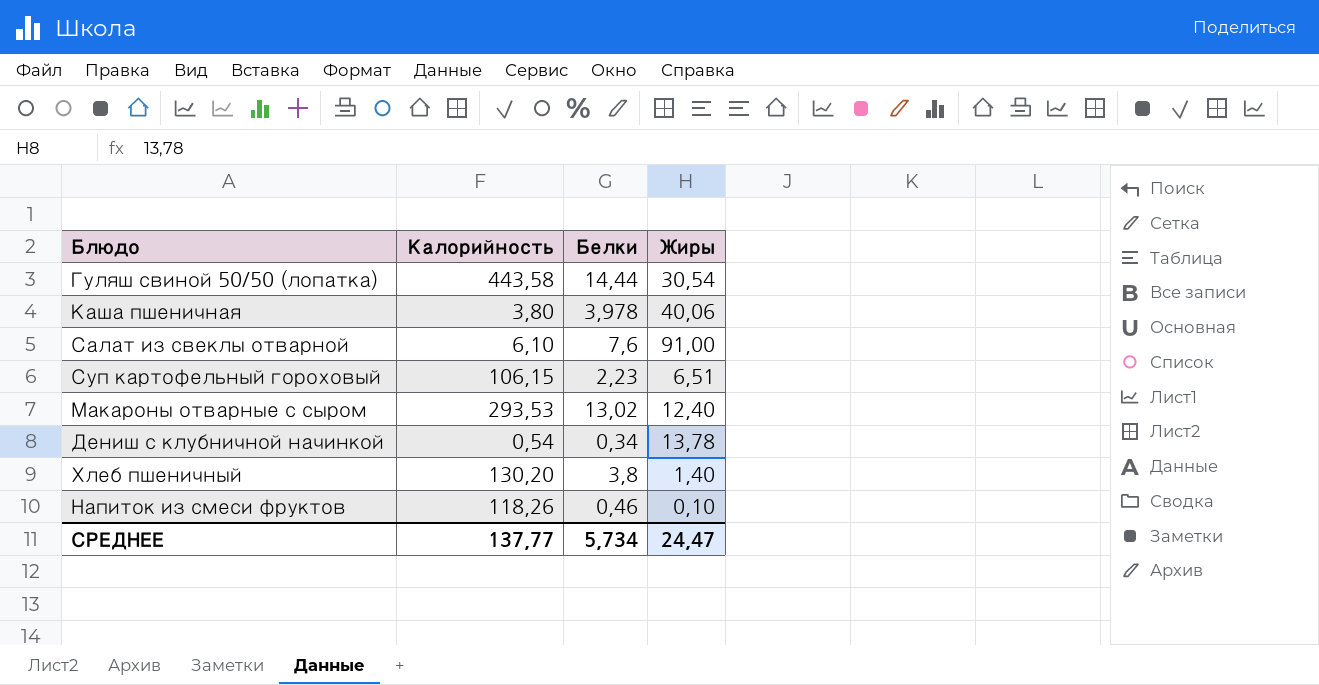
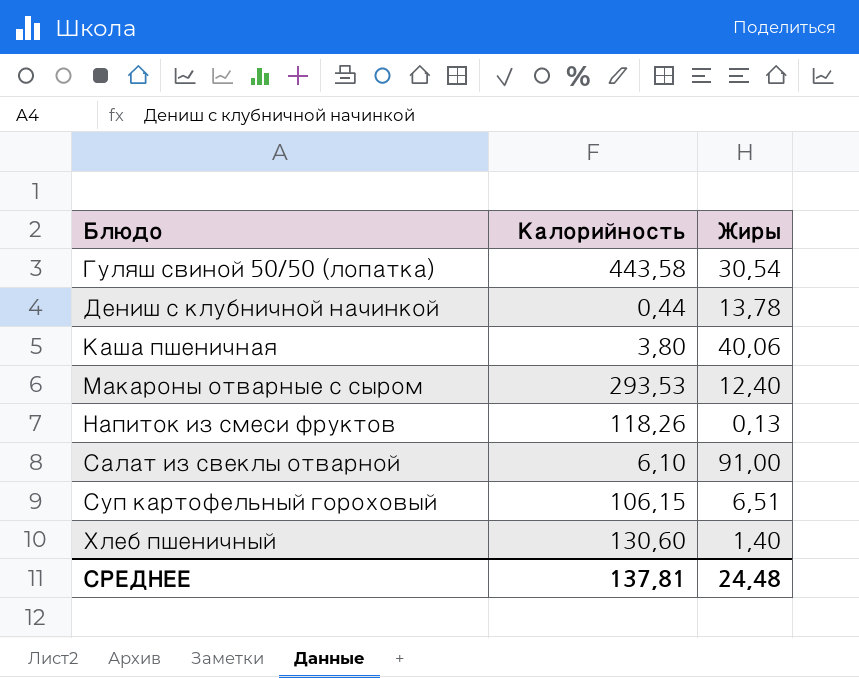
row order: none -> Блюдо ascending
column Белки | position: 3 -> none
Дениш с клубничной начинкой | Калорийность: 0,54 -> 0,44
Напиток из смеси фруктов | Жиры: 0,10 -> 0,13
Хлеб пшеничный | Калорийность: 130,20 -> 130,60
СРЕДНЕЕ | Калорийность: 137,77 -> 137,81
СРЕДНЕЕ | Жиры: 24,47 -> 24,48

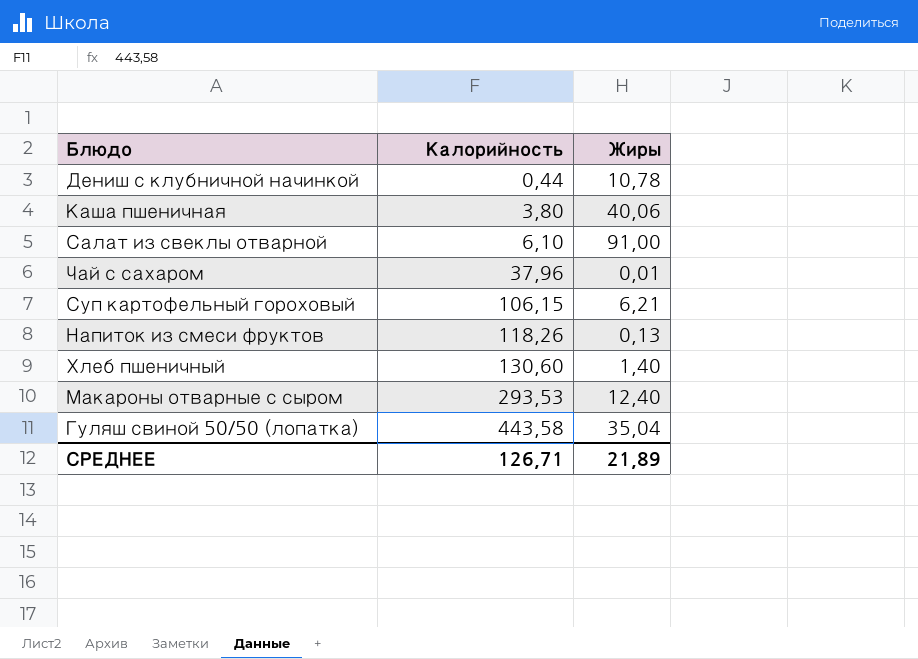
row order: Блюдо ascending -> Калорийность ascending
Дениш с клубничной начинкой | Жиры: 13,78 -> 10,78
row Чай с сахаром: none -> 37,96 | 0,01
Суп картофельный гороховый | Жиры: 6,51 -> 6,21
Гуляш свиной 50/50 (лопатка) | Жиры: 30,54 -> 35,04
СРЕДНЕЕ | Калорийность: 137,81 -> 126,71
СРЕДНЕЕ | Жиры: 24,48 -> 21,89

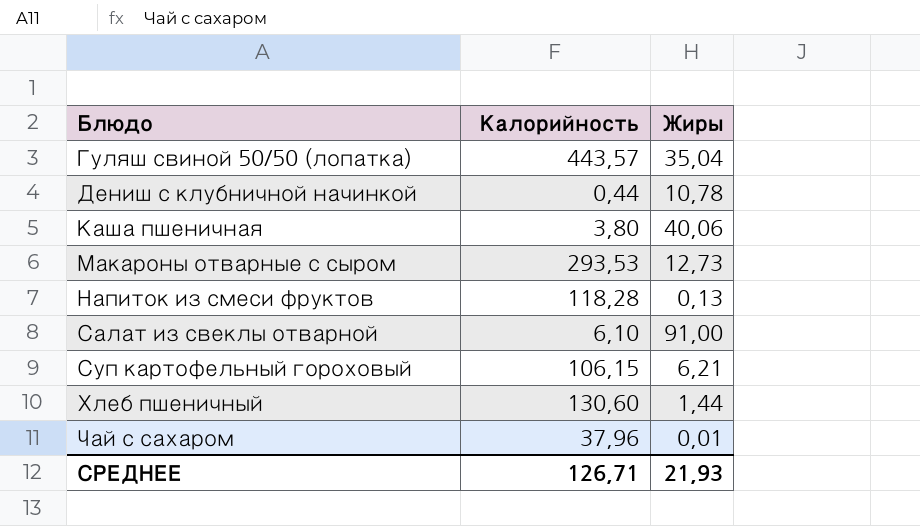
row order: Калорийность ascending -> Блюдо ascending
Гуляш свиной 50/50 (лопатка) | Калорийность: 443,58 -> 443,57
Макароны отварные с сыром | Жиры: 12,40 -> 12,73
Напиток из смеси фруктов | Калорийность: 118,26 -> 118,28
Хлеб пшеничный | Жиры: 1,40 -> 1,44
СРЕДНЕЕ | Жиры: 21,89 -> 21,93

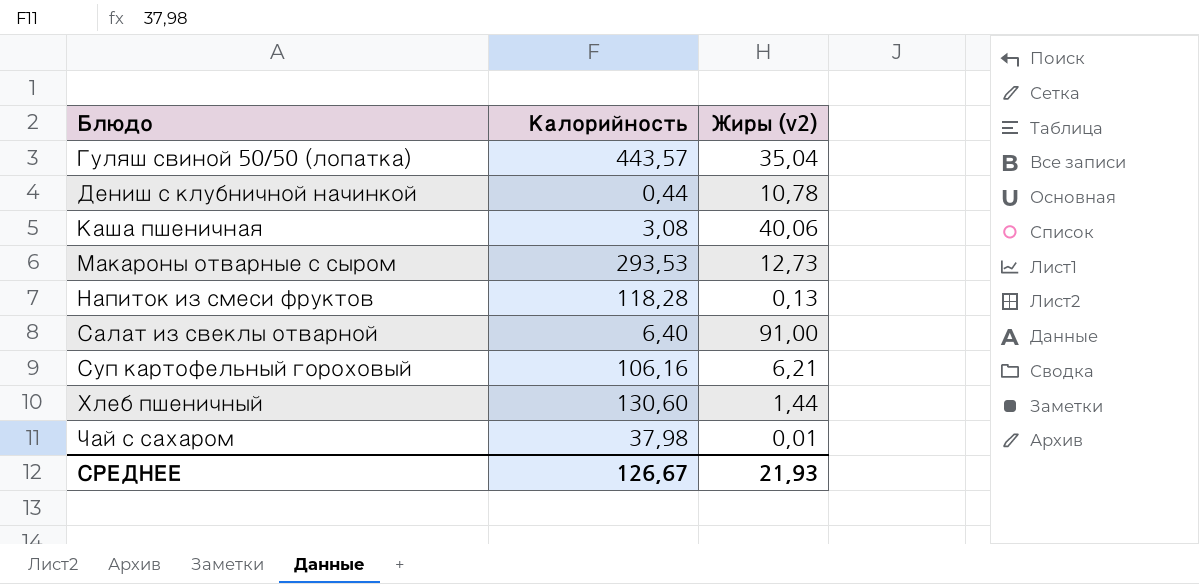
column name: Жиры -> Жиры (v2)
Каша пшеничная | Калорийность: 3,80 -> 3,08
Салат из свеклы отварной | Калорийность: 6,10 -> 6,40
Суп картофельный гороховый | Калорийность: 106,15 -> 106,16
Чай с сахаром | Калорийность: 37,96 -> 37,98
СРЕДНЕЕ | Калорийность: 126,71 -> 126,67

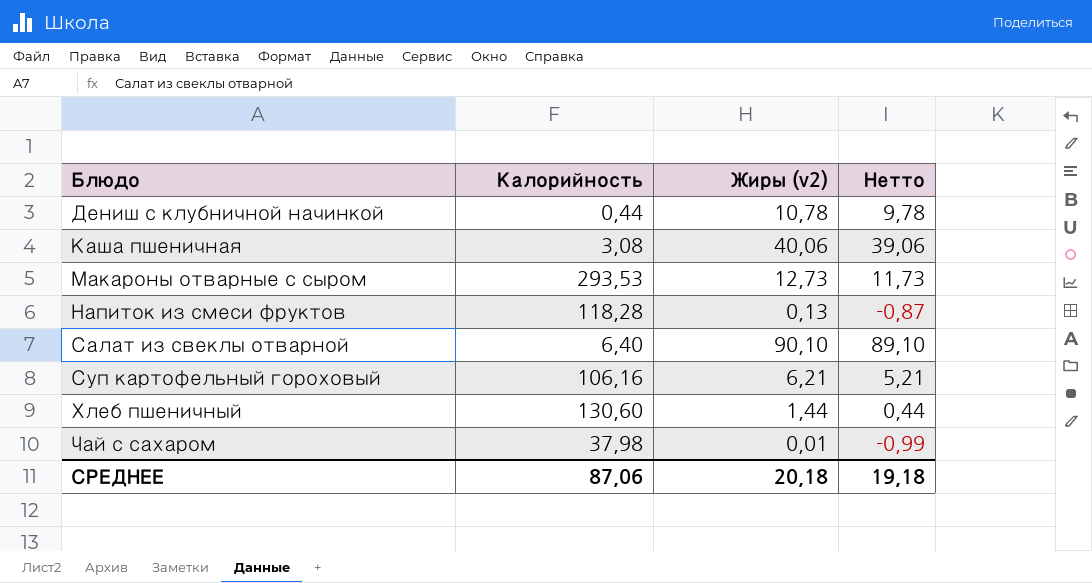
column Нетто | formula: none -> [Жиры (v2)] - 1
row Гуляш свиной 50/50 (лопатка): 443,57 | 35,04 -> none
Салат из свеклы отварной | Жиры (v2): 91,00 -> 90,10
СРЕДНЕЕ | Калорийность: 126,67 -> 87,06
СРЕДНЕЕ | Жиры (v2): 21,93 -> 20,18

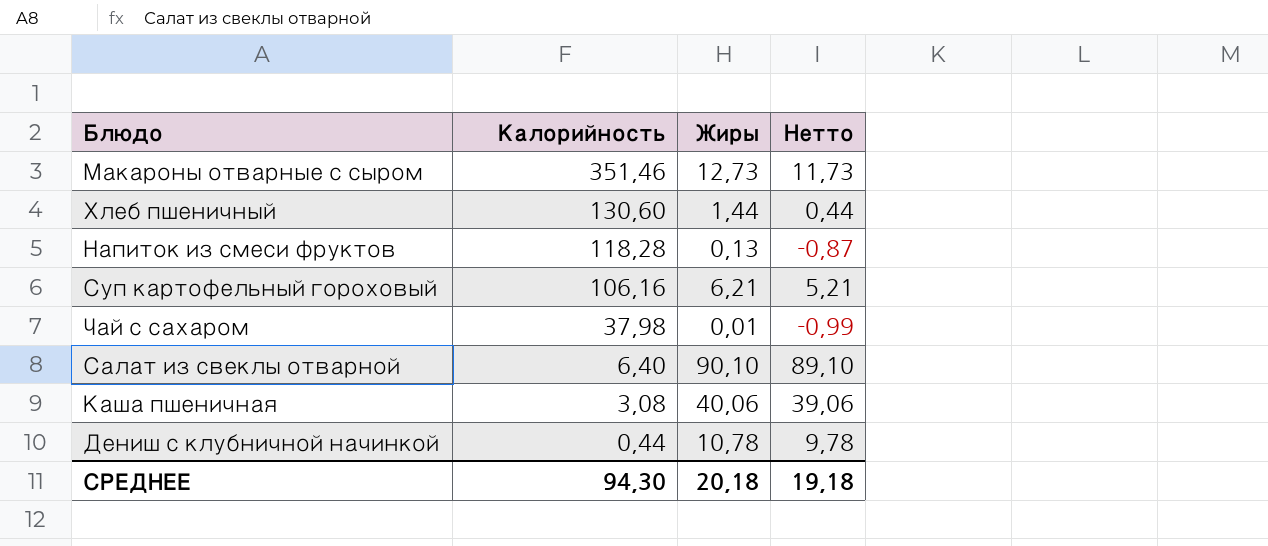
row order: Блюдо ascending -> Калорийность descending
column name: Жиры (v2) -> Жиры
Макароны отварные с сыром | Калорийность: 293,53 -> 351,46
СРЕДНЕЕ | Калорийность: 87,06 -> 94,30

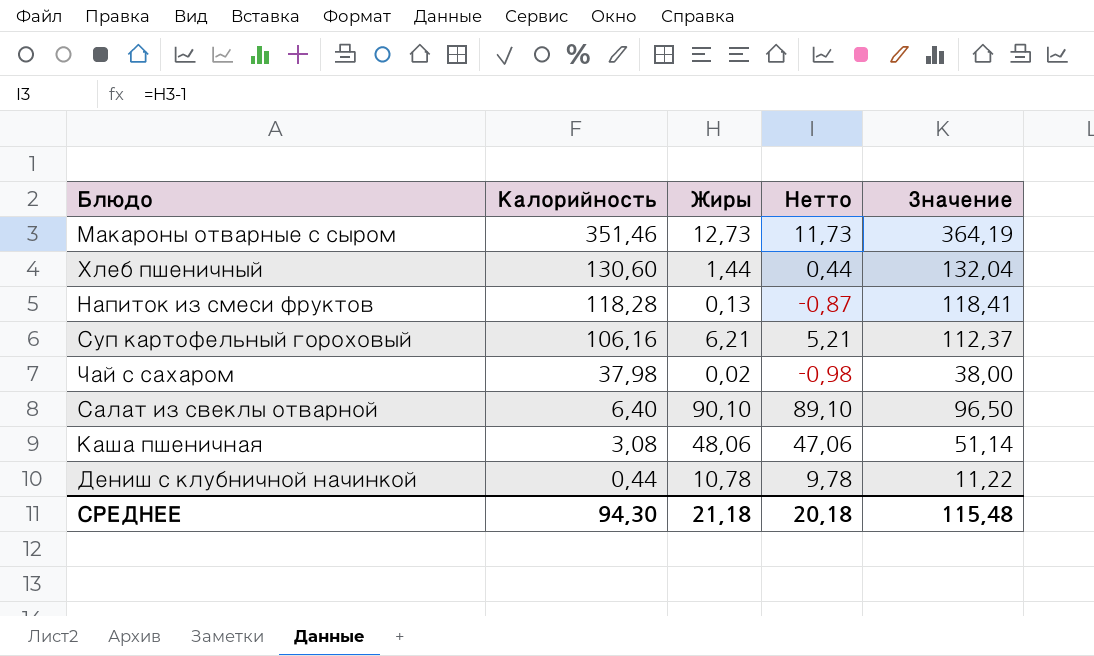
column Значение | formula: none -> [Калорийность] + [Жиры]
Чай с сахаром | Жиры: 0,01 -> 0,02
Чай с сахаром | Нетто: -0,99 -> -0,98
Каша пшеничная | Жиры: 40,06 -> 48,06
Каша пшеничная | Нетто: 39,06 -> 47,06
СРЕДНЕЕ | Жиры: 20,18 -> 21,18
СРЕДНЕЕ | Нетто: 19,18 -> 20,18

